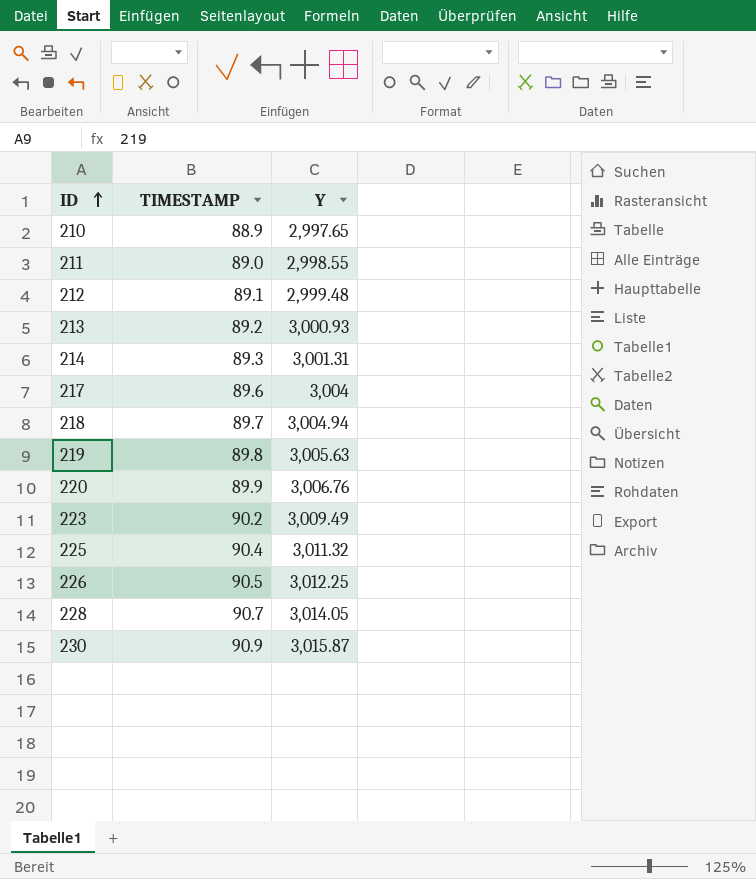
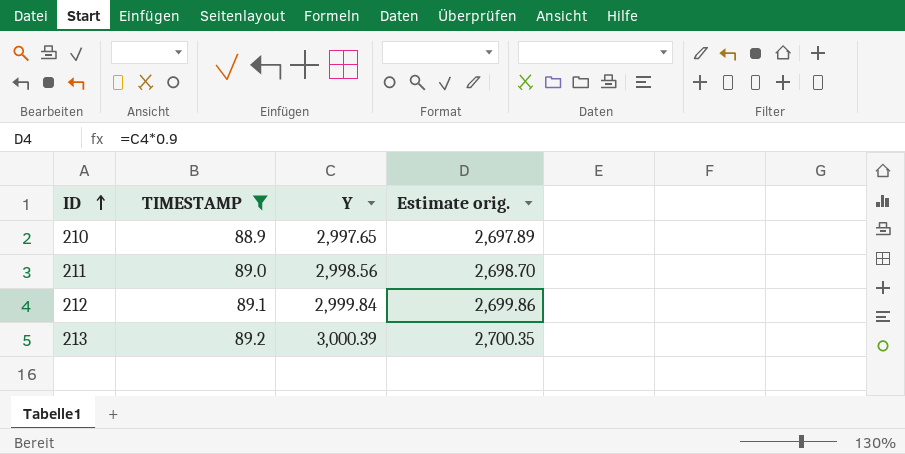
filter: none -> TIMESTAMP <= 89.2
column Estimate orig. | formula: none -> [Y] * 0.9
211 | Y: 2,998.55 -> 2,998.56
212 | Y: 2,999.48 -> 2,999.84
213 | Y: 3,000.93 -> 3,000.39

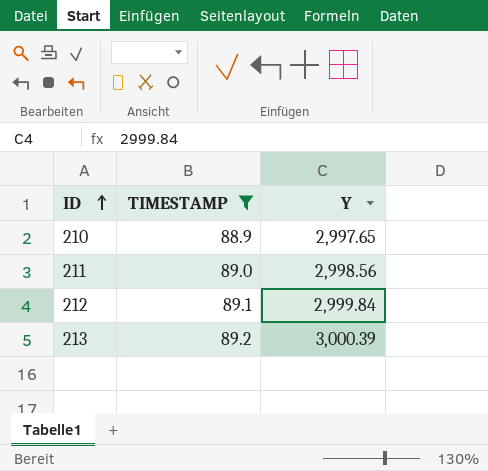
column Estimate orig. | formula: [Y] * 0.9 -> none

